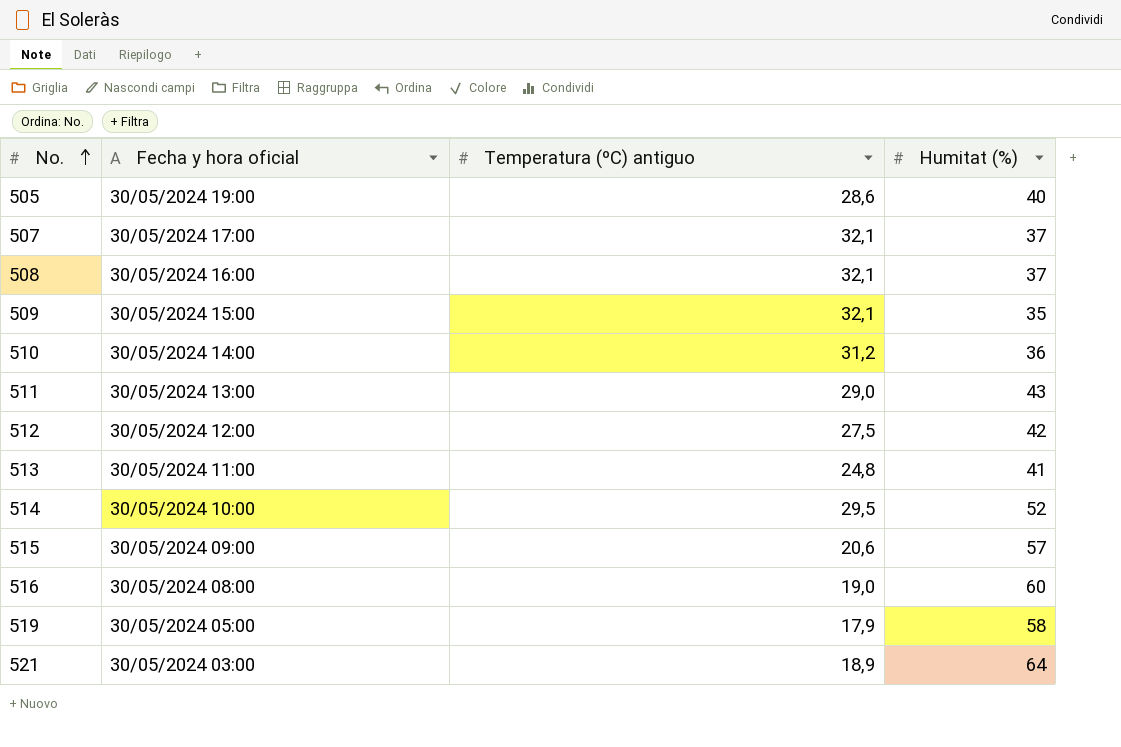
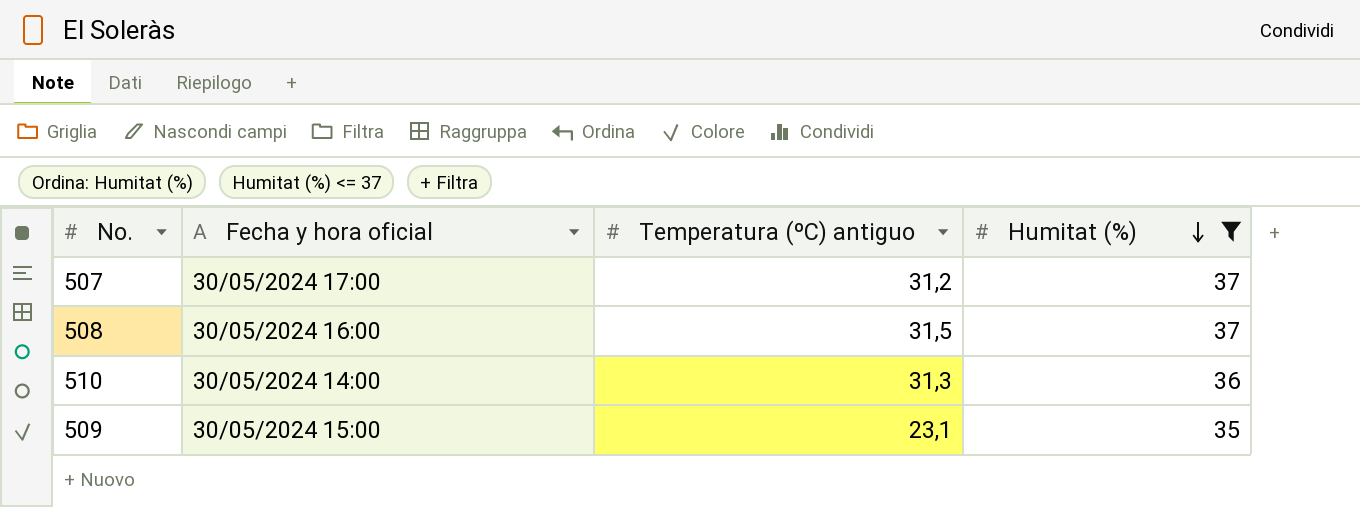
filter: none -> Humitat (%) <= 37
row order: No. ascending -> Humitat (%) descending
507 | Temperatura (ºC) antiguo: 32,1 -> 31,2
508 | Temperatura (ºC) antiguo: 32,1 -> 31,5
510 | Temperatura (ºC) antiguo: 31,2 -> 31,3
509 | Temperatura (ºC) antiguo: 32,1 -> 23,1

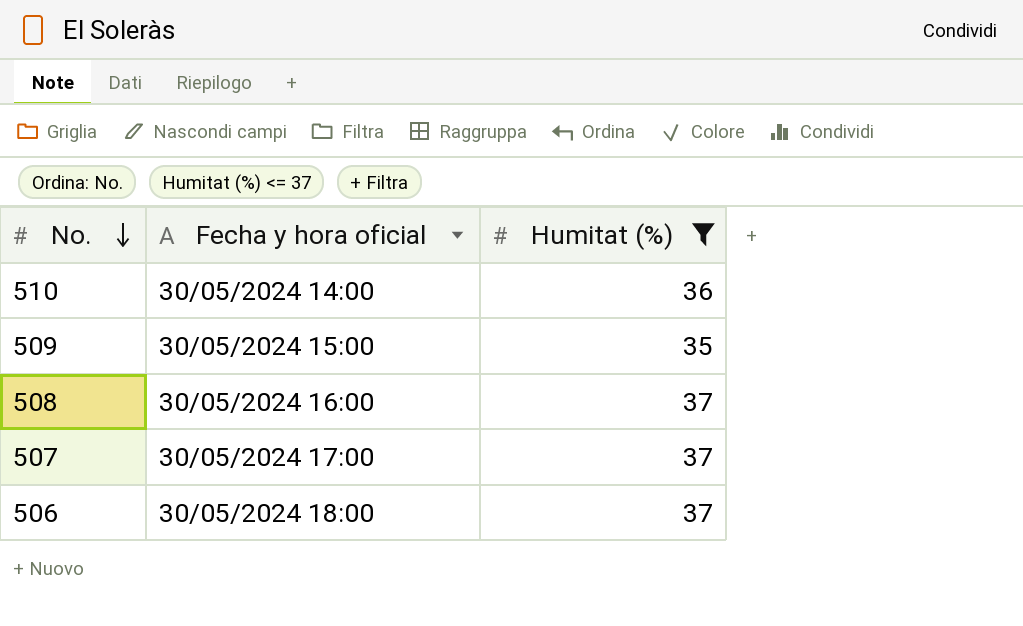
row order: Humitat (%) descending -> No. descending
column Temperatura (ºC) antiguo | position: 3 -> none
row 506: none -> 30/05/2024 18:00 | 37

